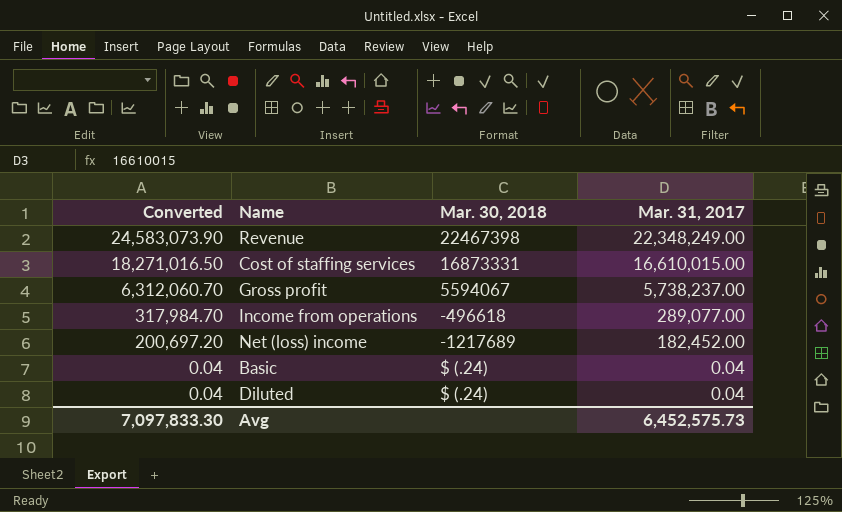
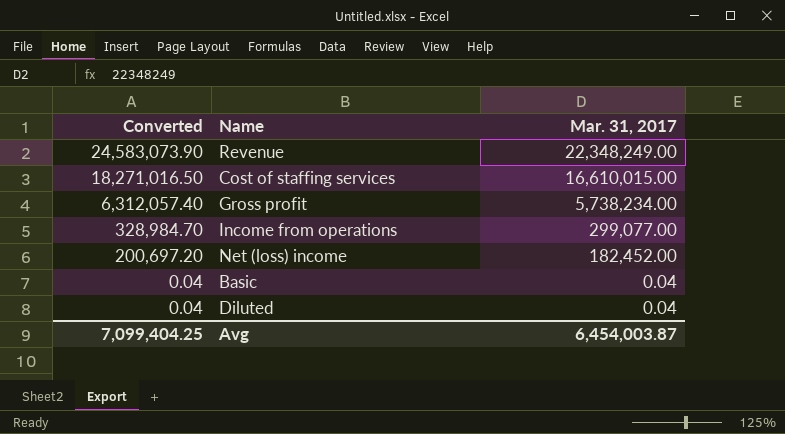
column Mar. 30, 2018 | position: 3 -> none
Gross profit | Converted: 6,312,060.70 -> 6,312,057.40
Gross profit | Mar. 31, 2017: 5,738,237.00 -> 5,738,234.00
Income from operations | Converted: 317,984.70 -> 328,984.70
Income from operations | Mar. 31, 2017: 289,077.00 -> 299,077.00
Avg | Converted: 7,097,833.30 -> 7,099,404.25
Avg | Mar. 31, 2017: 6,452,575.73 -> 6,454,003.87

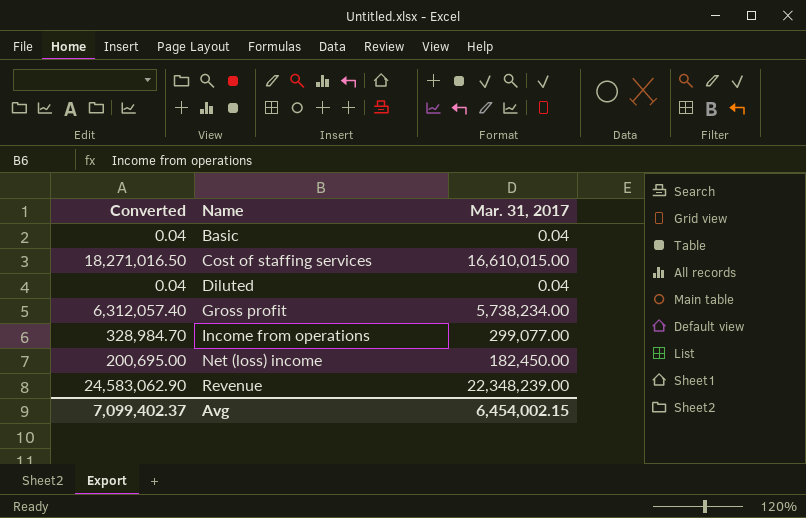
row order: Converted descending -> Name ascending
Net (loss) income | Converted: 200,697.20 -> 200,695.00
Net (loss) income | Mar. 31, 2017: 182,452.00 -> 182,450.00
Revenue | Converted: 24,583,073.90 -> 24,583,062.90
Revenue | Mar. 31, 2017: 22,348,249.00 -> 22,348,239.00
Avg | Converted: 7,099,404.25 -> 7,099,402.37
Avg | Mar. 31, 2017: 6,454,003.87 -> 6,454,002.15

